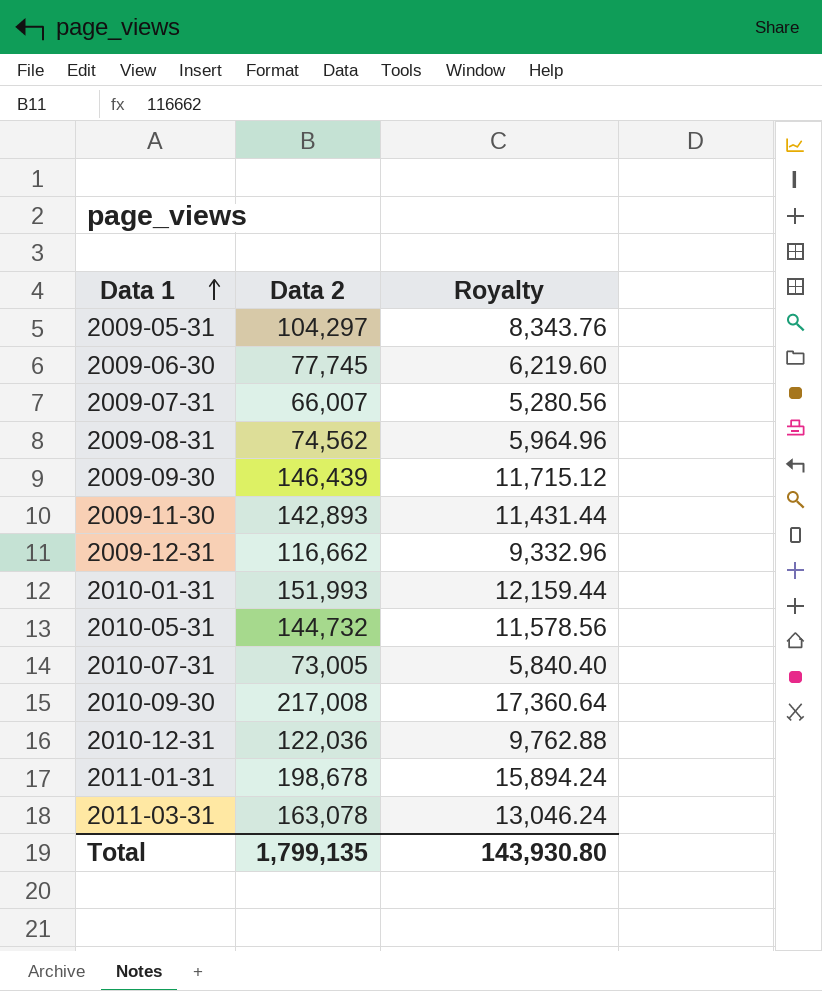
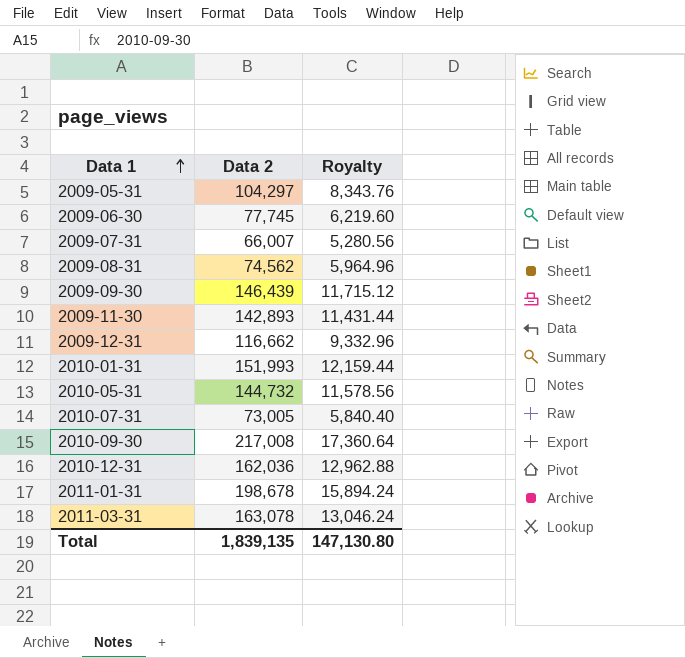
2010-12-31 | Data 2: 122,036 -> 162,036
2010-12-31 | Royalty: 9,762.88 -> 12,962.88
Total | Data 2: 1,799,135 -> 1,839,135
Total | Royalty: 143,930.80 -> 147,130.80

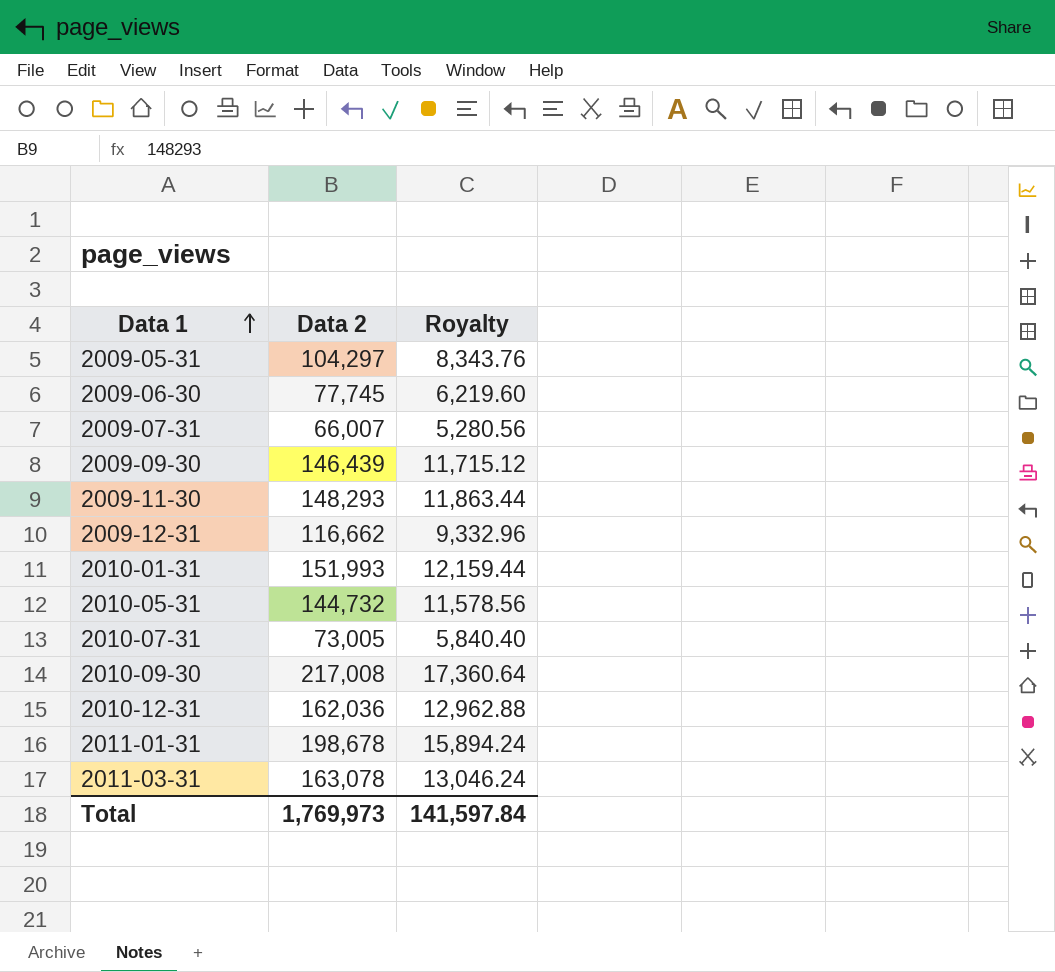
row 2009-08-31: 74,562 | 5,964.96 -> none
2009-11-30 | Data 2: 142,893 -> 148,293
2009-11-30 | Royalty: 11,431.44 -> 11,863.44
Total | Data 2: 1,839,135 -> 1,769,973
Total | Royalty: 147,130.80 -> 141,597.84

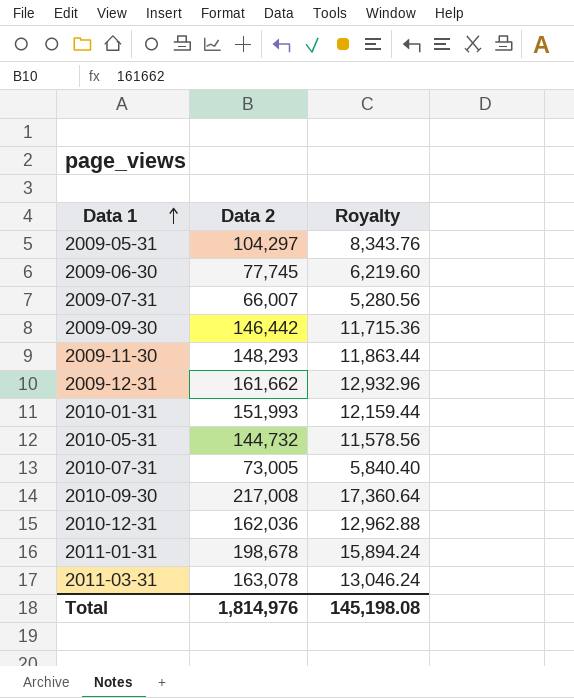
2009-09-30 | Data 2: 146,439 -> 146,442
2009-09-30 | Royalty: 11,715.12 -> 11,715.36
2009-12-31 | Data 2: 116,662 -> 161,662
2009-12-31 | Royalty: 9,332.96 -> 12,932.96
Total | Data 2: 1,769,973 -> 1,814,976
Total | Royalty: 141,597.84 -> 145,198.08

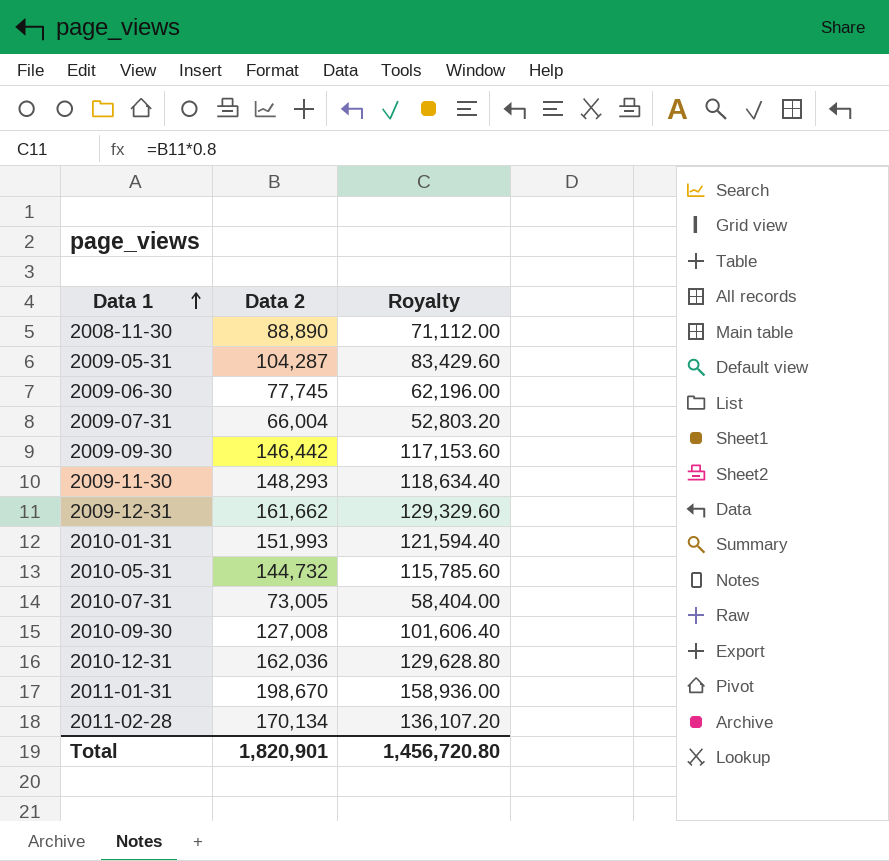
column Royalty | formula: [Data 2] * 0.08 -> [Data 2] * 0.8
row 2011-03-31: 163,078 | 13,046.24 -> none
row 2008-11-30: none -> 88,890 | 71,112.00
2009-05-31 | Data 2: 104,297 -> 104,287
2009-07-31 | Data 2: 66,007 -> 66,004
2010-09-30 | Data 2: 217,008 -> 127,008
2011-01-31 | Data 2: 198,678 -> 198,670
row 2011-02-28: none -> 170,134 | 136,107.20
Total | Data 2: 1,814,976 -> 1,820,901
Total | Royalty: 145,198.08 -> 1,456,720.80

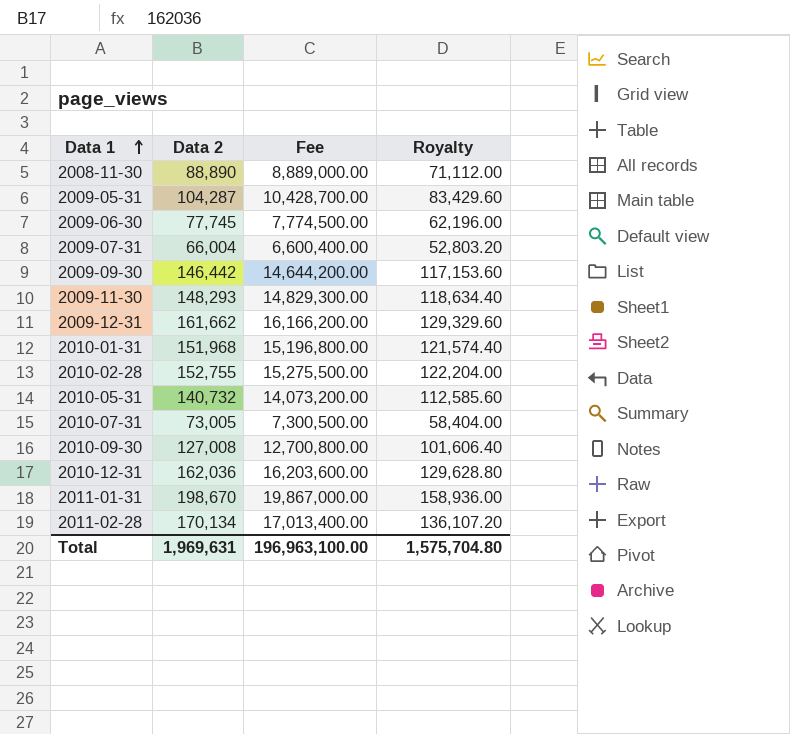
column Fee | formula: none -> [Data 2] * 100
2010-01-31 | Data 2: 151,993 -> 151,968
2010-01-31 | Royalty: 121,594.40 -> 121,574.40
row 2010-02-28: none -> 152,755 | 15,275,500.00 | 122,204.00
2010-05-31 | Data 2: 144,732 -> 140,732
2010-05-31 | Royalty: 115,785.60 -> 112,585.60
Total | Data 2: 1,820,901 -> 1,969,631
Total | Royalty: 1,456,720.80 -> 1,575,704.80

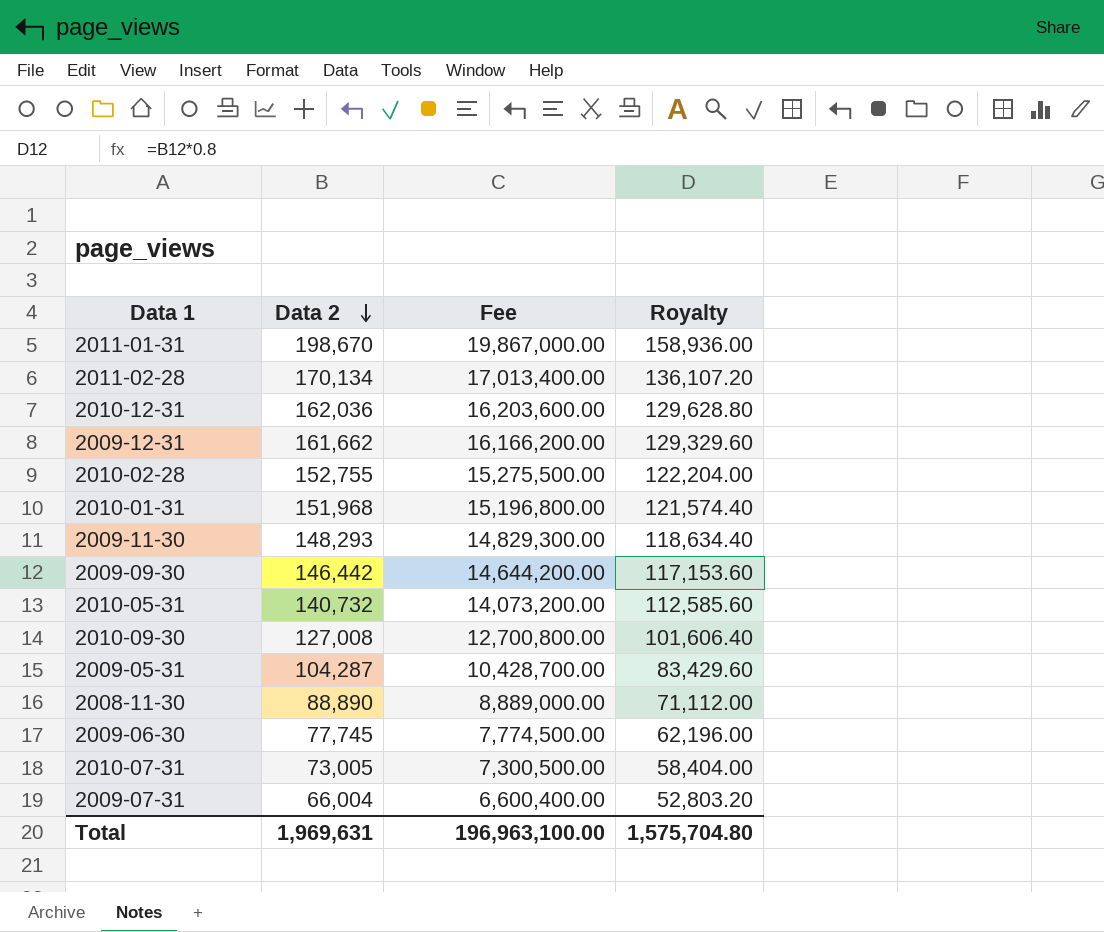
row order: Data 1 ascending -> Data 2 descending

